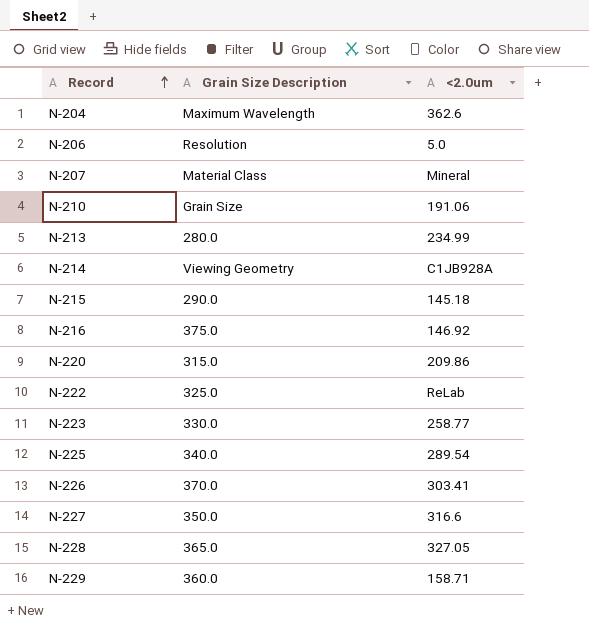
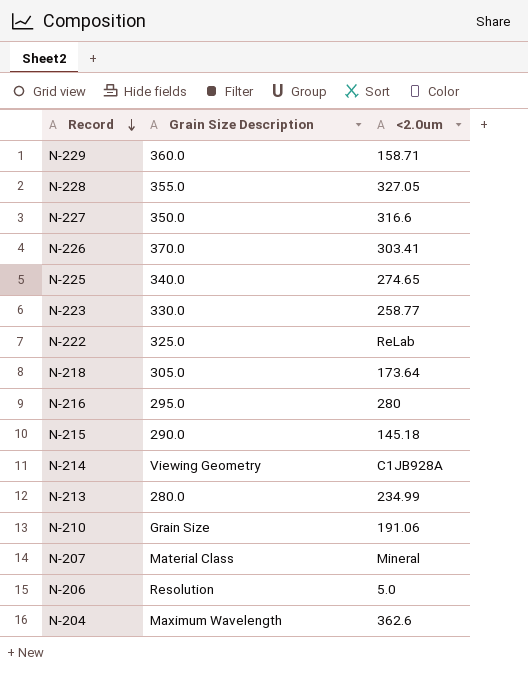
row order: Record ascending -> Record descending
row N-220: 315.0 | 209.86 -> none
N-228 | Grain Size Description: 365.0 -> 355.0
N-225 | <2.0um: 289.54 -> 274.65
row N-218: none -> 305.0 | 173.64
N-216 | Grain Size Description: 375.0 -> 295.0
N-216 | <2.0um: 146.92 -> 280

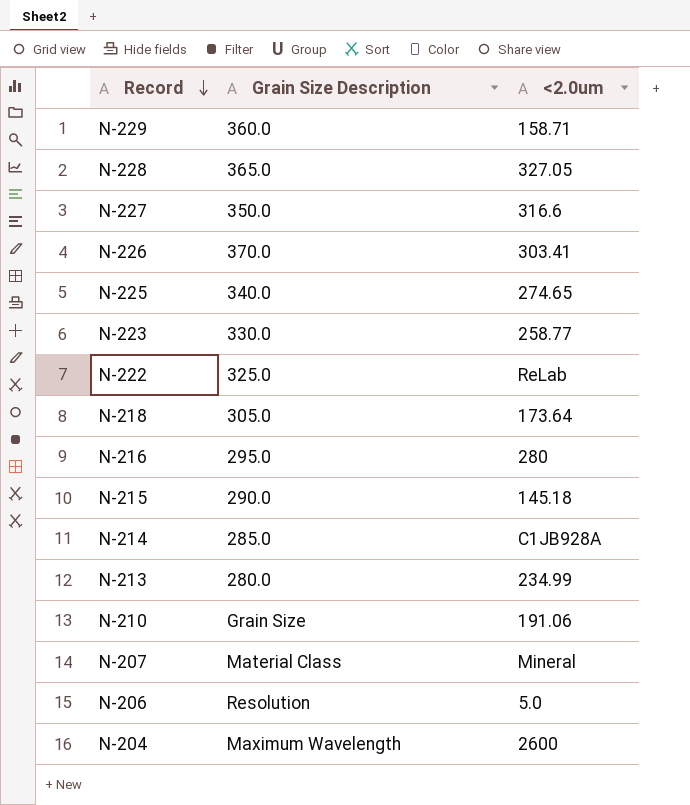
N-228 | Grain Size Description: 355.0 -> 365.0
N-214 | Grain Size Description: Viewing Geometry -> 285.0
N-204 | <2.0um: 362.6 -> 2600

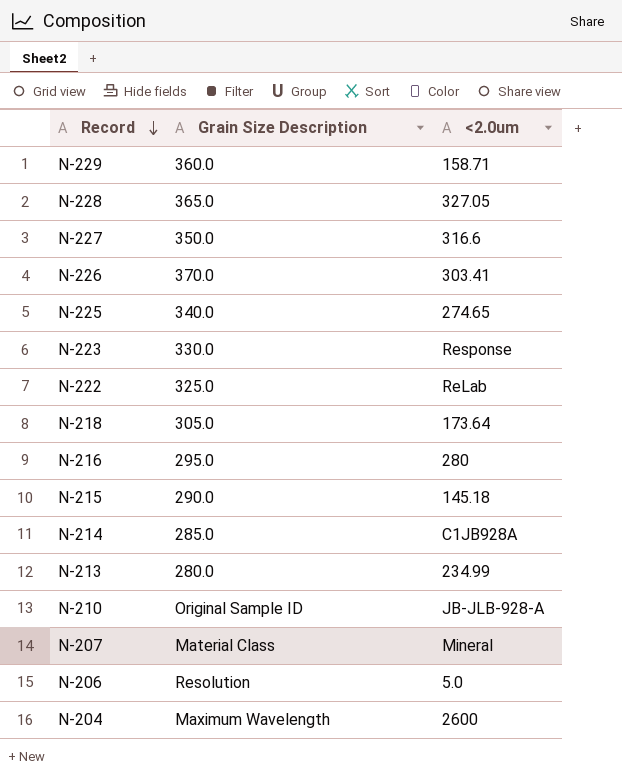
N-223 | <2.0um: 258.77 -> Response
N-210 | Grain Size Description: Grain Size -> Original Sample ID
N-210 | <2.0um: 191.06 -> JB-JLB-928-A

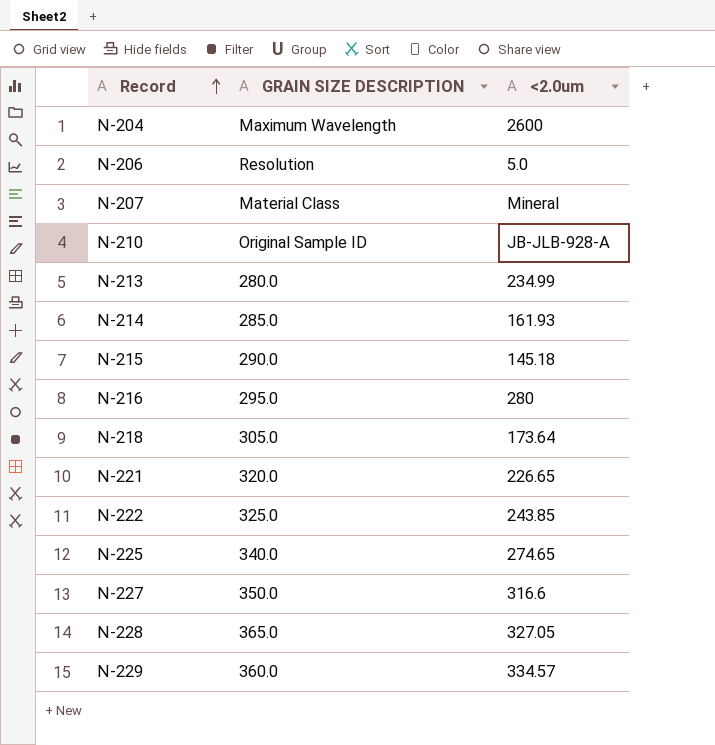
row order: Record descending -> Record ascending
column name: Grain Size Description -> GRAIN SIZE DESCRIPTION
row N-226: 370.0 | 303.41 -> none
row N-223: 330.0 | Response -> none
N-214 | <2.0um: C1JB928A -> 161.93
row N-221: none -> 320.0 | 226.65
N-222 | <2.0um: ReLab -> 243.85
N-229 | <2.0um: 158.71 -> 334.57

